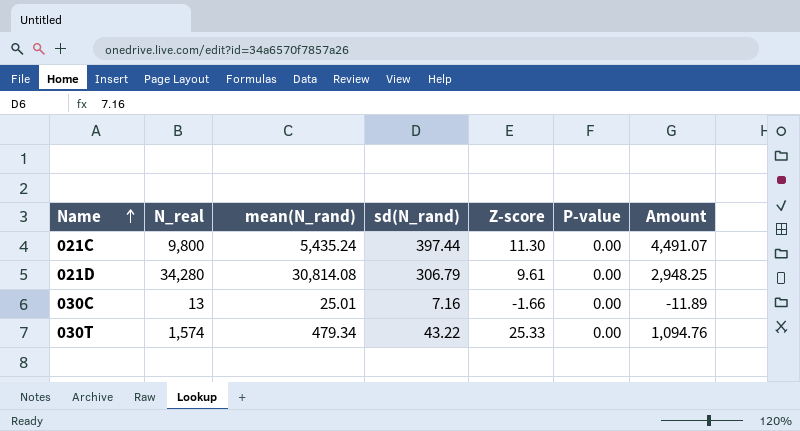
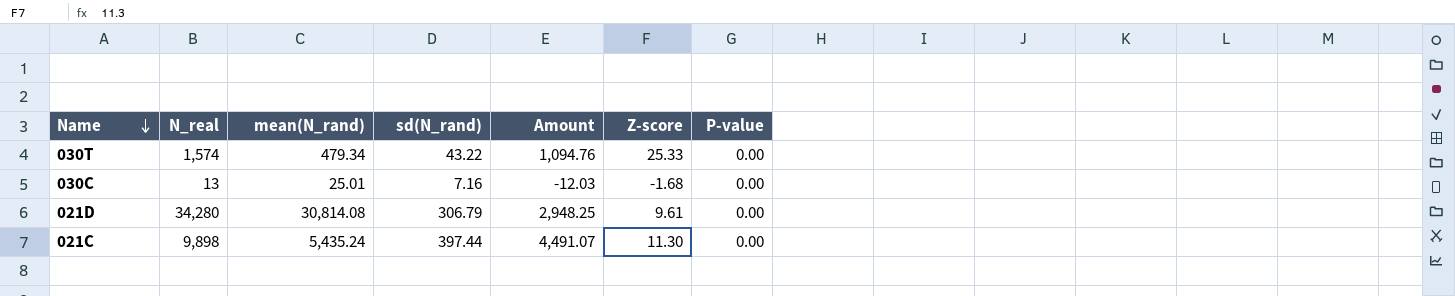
row order: Name ascending -> Name descending
column Amount | position: 7 -> 5
030C | Amount: -11.89 -> -12.03
030C | Z-score: -1.66 -> -1.68
021C | N_real: 9,800 -> 9,898

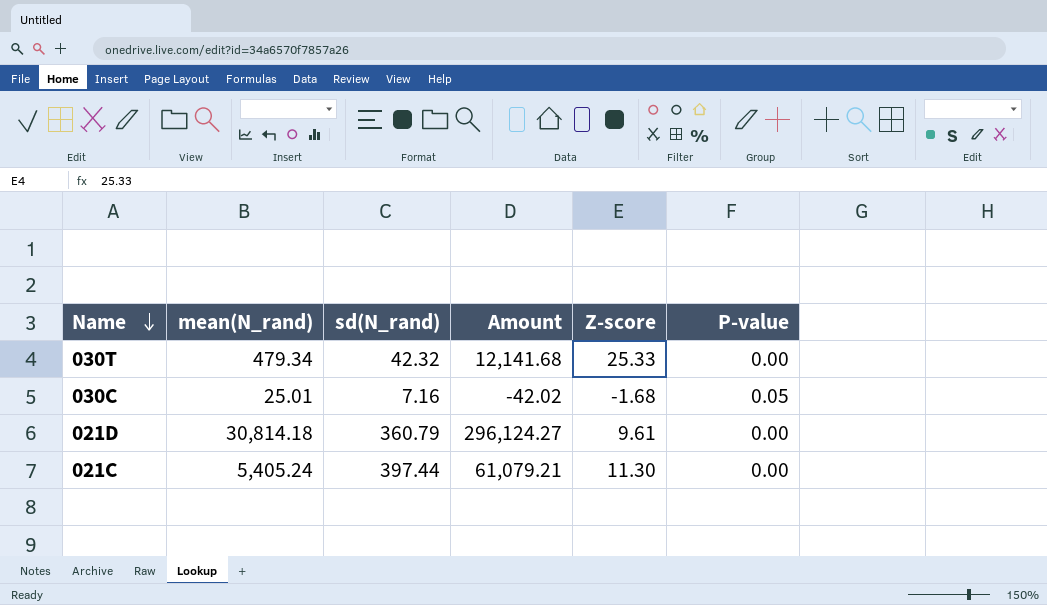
column N_real | position: 2 -> none
column Amount | formula: [sd(N_rand)] * [Z-score] -> [mean(N_rand)] * [Z-score]
030T | sd(N_rand): 43.22 -> 42.32
030C | P-value: 0.00 -> 0.05
021D | mean(N_rand): 30,814.08 -> 30,814.18
021D | sd(N_rand): 306.79 -> 360.79
021C | mean(N_rand): 5,435.24 -> 5,405.24

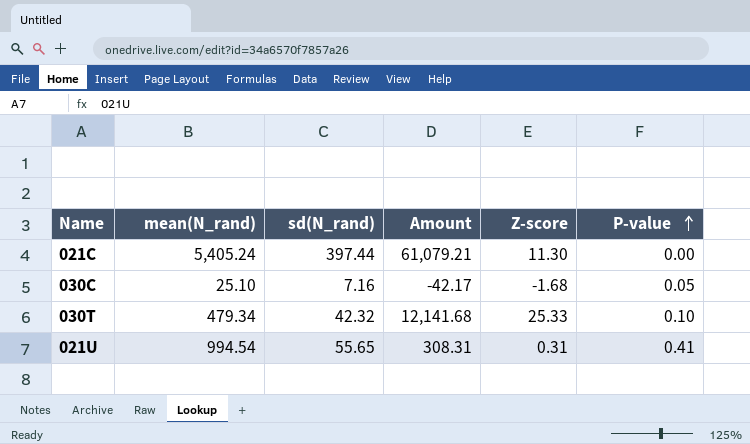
row order: Name descending -> P-value ascending
row 021D: 30,814.18 | 360.79 | 296,124.27 | 9.61 | 0.00 -> none
030C | mean(N_rand): 25.01 -> 25.10
030C | Amount: -42.02 -> -42.17
030T | P-value: 0.00 -> 0.10
row 021U: none -> 994.54 | 55.65 | 308.31 | 0.31 | 0.41

